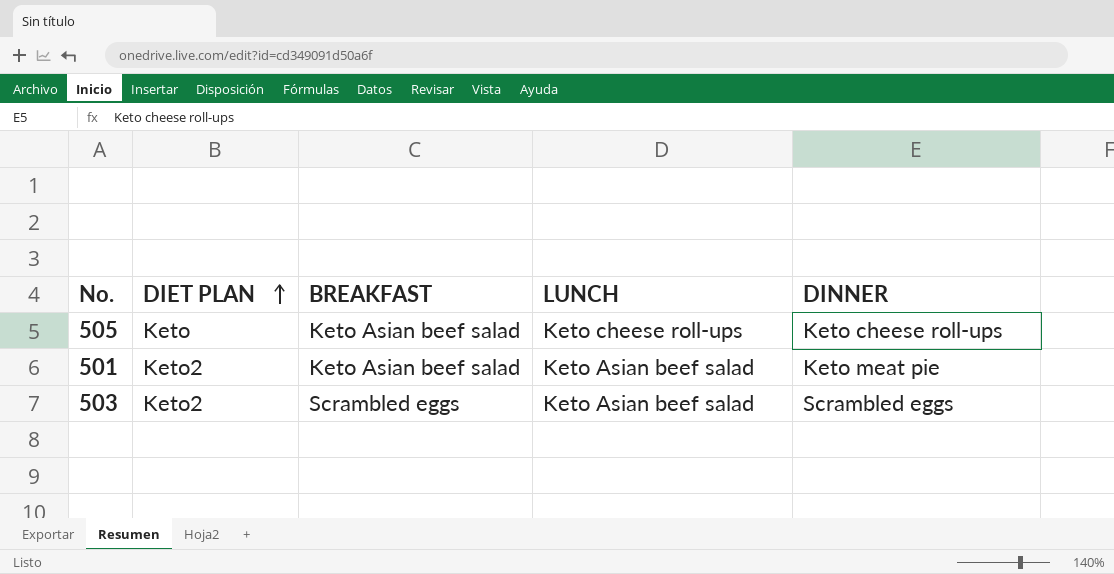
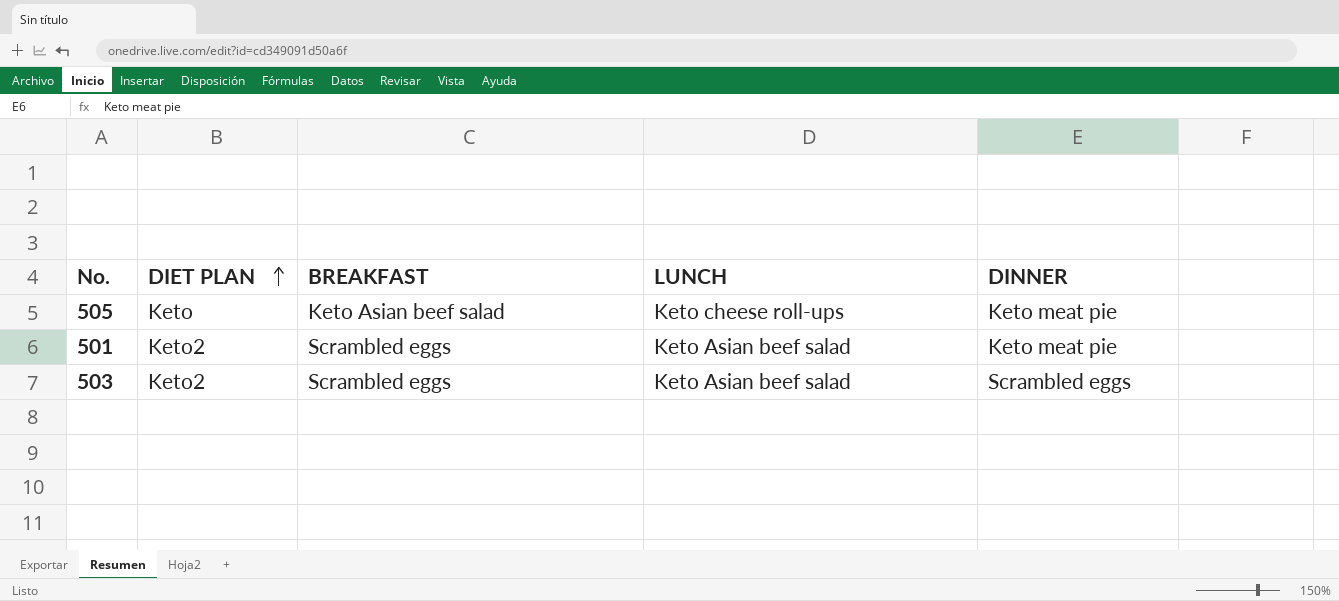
505 | DINNER: Keto cheese roll-ups -> Keto meat pie
501 | BREAKFAST: Keto Asian beef salad -> Scrambled eggs

